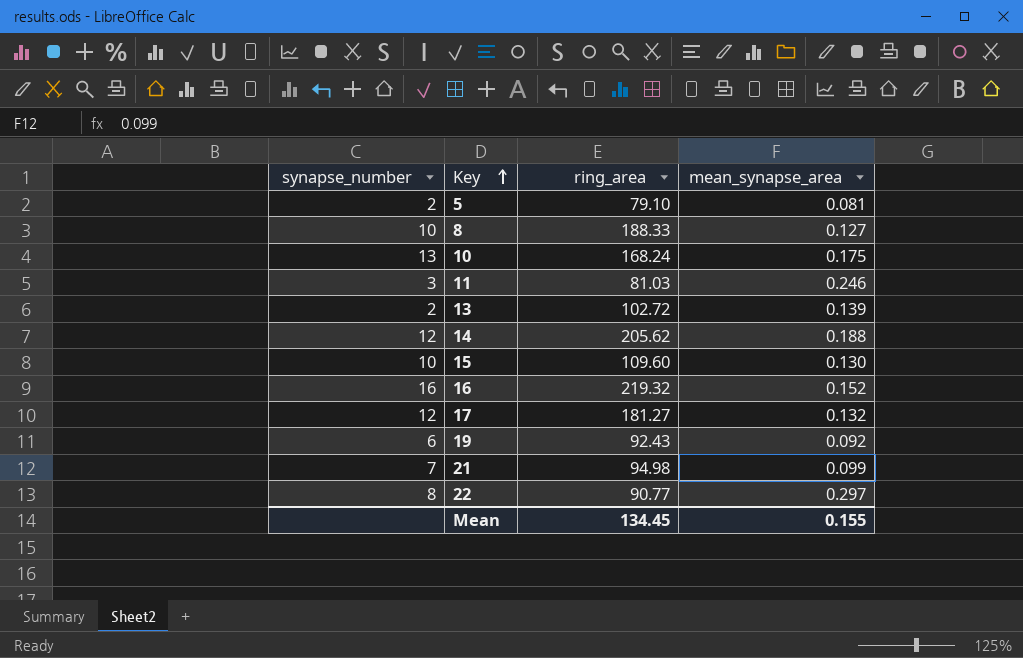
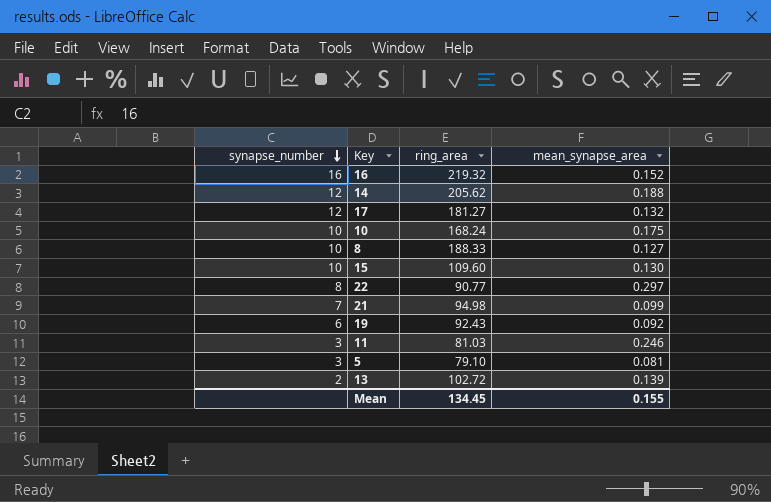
row order: Key ascending -> synapse_number descending
10 | synapse_number: 13 -> 10
5 | synapse_number: 2 -> 3

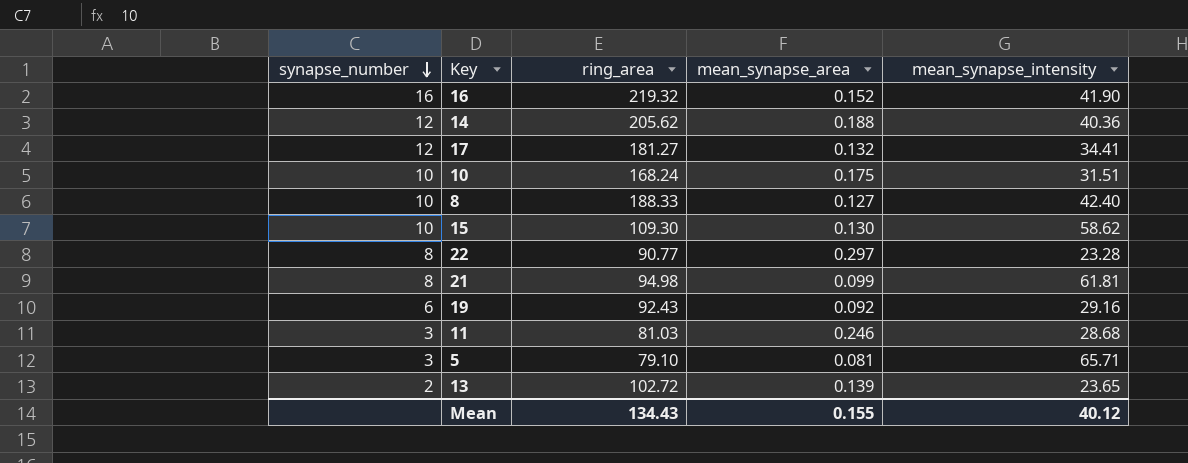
column mean_synapse_intensity | position: none -> 5
15 | ring_area: 109.60 -> 109.30
21 | synapse_number: 7 -> 8
Mean | ring_area: 134.45 -> 134.43

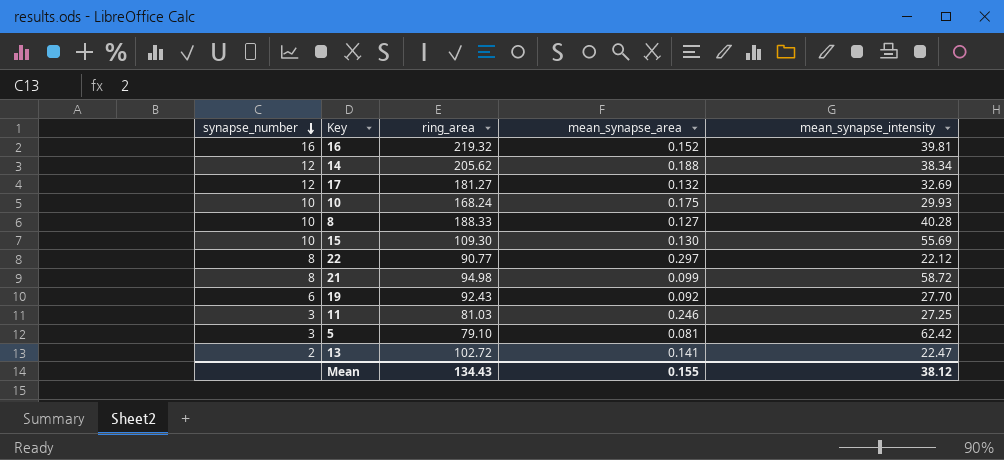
16 | mean_synapse_intensity: 41.90 -> 39.81
14 | mean_synapse_intensity: 40.36 -> 38.34
17 | mean_synapse_intensity: 34.41 -> 32.69
10 | mean_synapse_intensity: 31.51 -> 29.93
8 | mean_synapse_intensity: 42.40 -> 40.28
15 | mean_synapse_intensity: 58.62 -> 55.69
22 | mean_synapse_intensity: 23.28 -> 22.12
21 | mean_synapse_intensity: 61.81 -> 58.72
19 | mean_synapse_intensity: 29.16 -> 27.70
11 | mean_synapse_intensity: 28.68 -> 27.25
5 | mean_synapse_intensity: 65.71 -> 62.42
13 | mean_synapse_area: 0.139 -> 0.141
13 | mean_synapse_intensity: 23.65 -> 22.47
Mean | mean_synapse_intensity: 40.12 -> 38.12

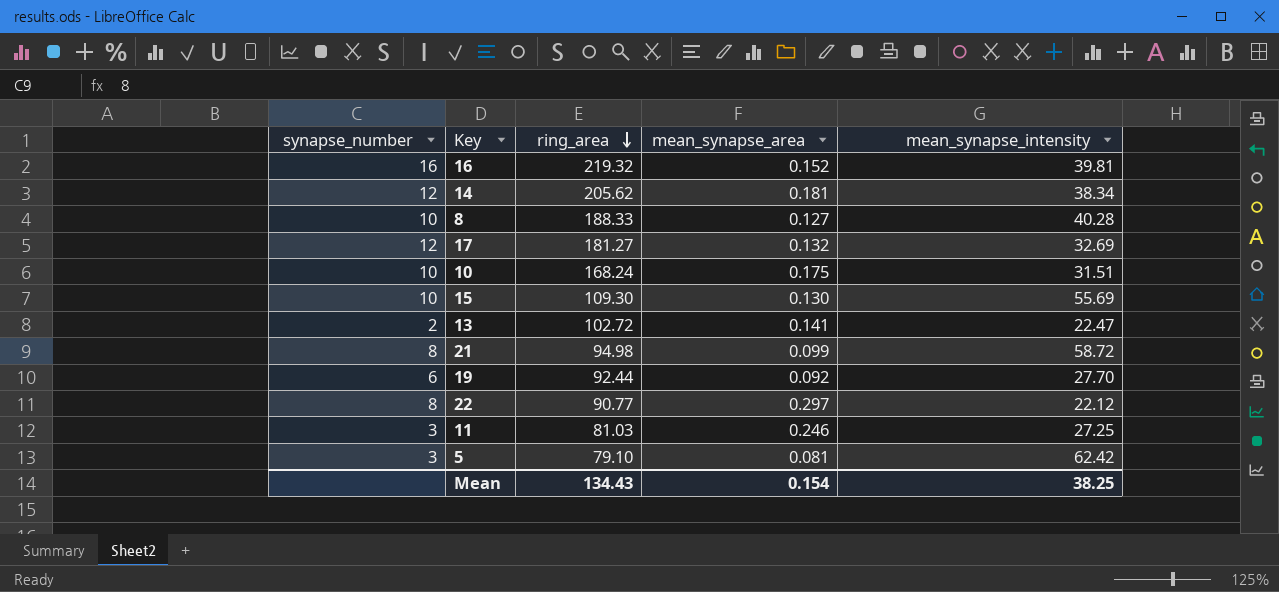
row order: synapse_number descending -> ring_area descending
14 | mean_synapse_area: 0.188 -> 0.181
10 | mean_synapse_intensity: 29.93 -> 31.51
19 | ring_area: 92.43 -> 92.44
Mean | mean_synapse_area: 0.155 -> 0.154
Mean | mean_synapse_intensity: 38.12 -> 38.25

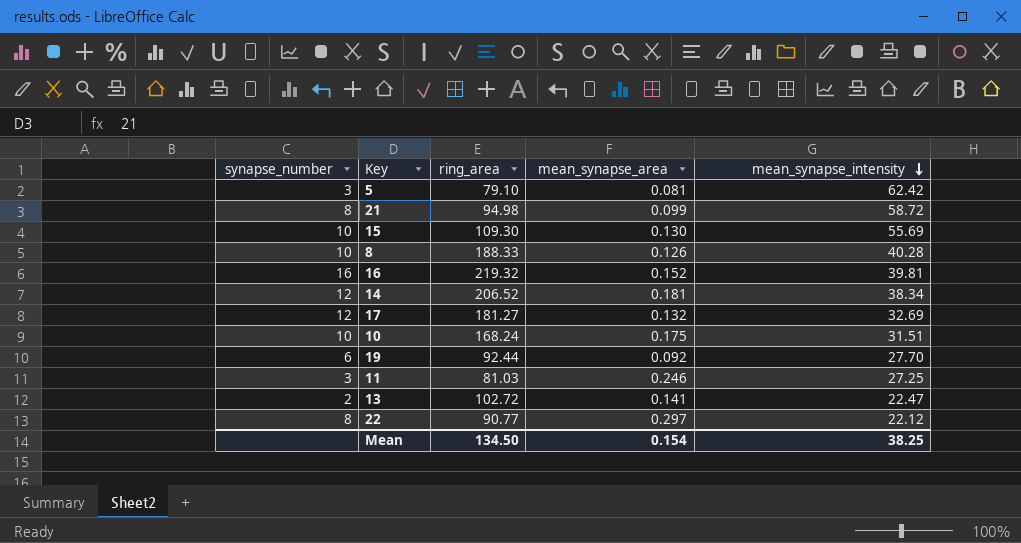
row order: ring_area descending -> mean_synapse_intensity descending
8 | mean_synapse_area: 0.127 -> 0.126
14 | ring_area: 205.62 -> 206.52
Mean | ring_area: 134.43 -> 134.50

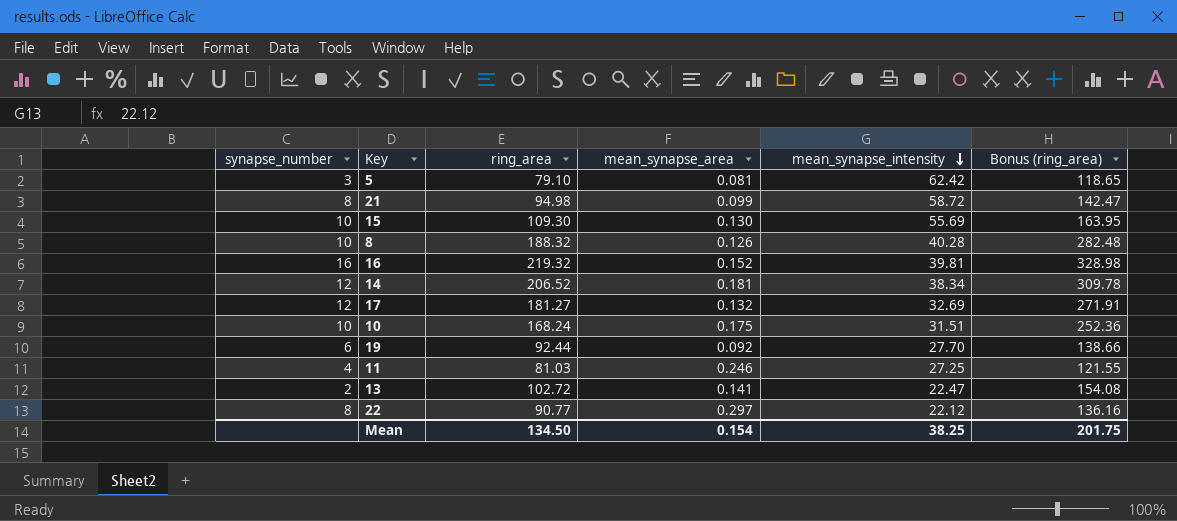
column Bonus (ring_area) | formula: none -> [ring_area] * 1.5
8 | ring_area: 188.33 -> 188.32
11 | synapse_number: 3 -> 4

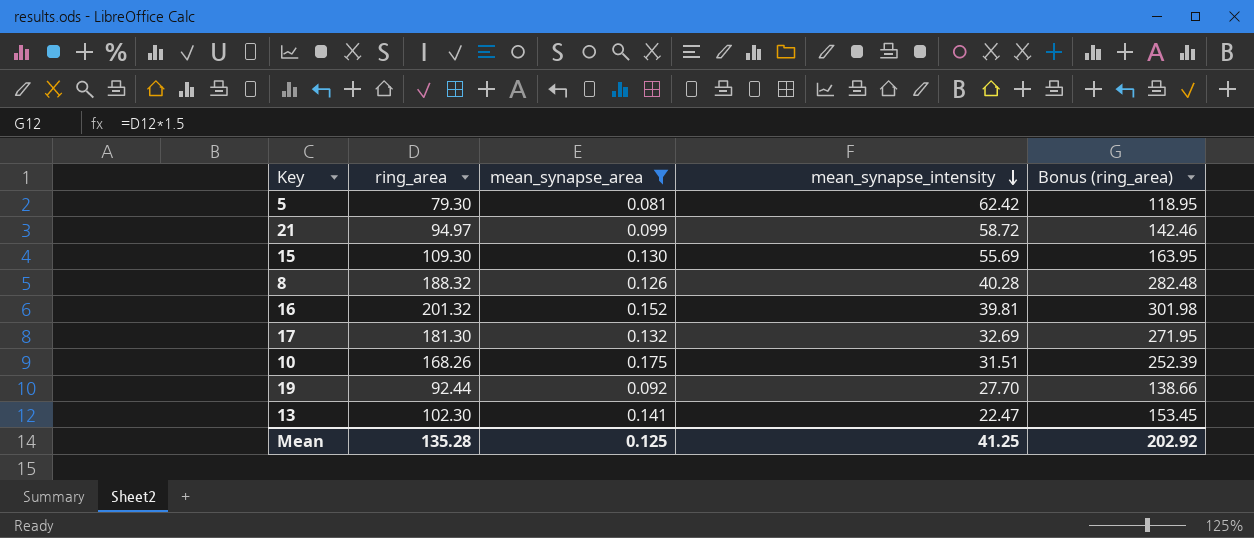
filter: none -> mean_synapse_area <= 0.175
column synapse_number | position: 1 -> none
5 | ring_area: 79.10 -> 79.30
5 | Bonus (ring_area): 118.65 -> 118.95
21 | ring_area: 94.98 -> 94.97
21 | Bonus (ring_area): 142.47 -> 142.46
16 | ring_area: 219.32 -> 201.32
16 | Bonus (ring_area): 328.98 -> 301.98
17 | ring_area: 181.27 -> 181.30
17 | Bonus (ring_area): 271.91 -> 271.95
10 | ring_area: 168.24 -> 168.26
10 | Bonus (ring_area): 252.36 -> 252.39
13 | ring_area: 102.72 -> 102.30
13 | Bonus (ring_area): 154.08 -> 153.45
Mean | ring_area: 134.50 -> 135.28
Mean | mean_synapse_area: 0.154 -> 0.125
Mean | mean_synapse_intensity: 38.25 -> 41.25
Mean | Bonus (ring_area): 201.75 -> 202.92

